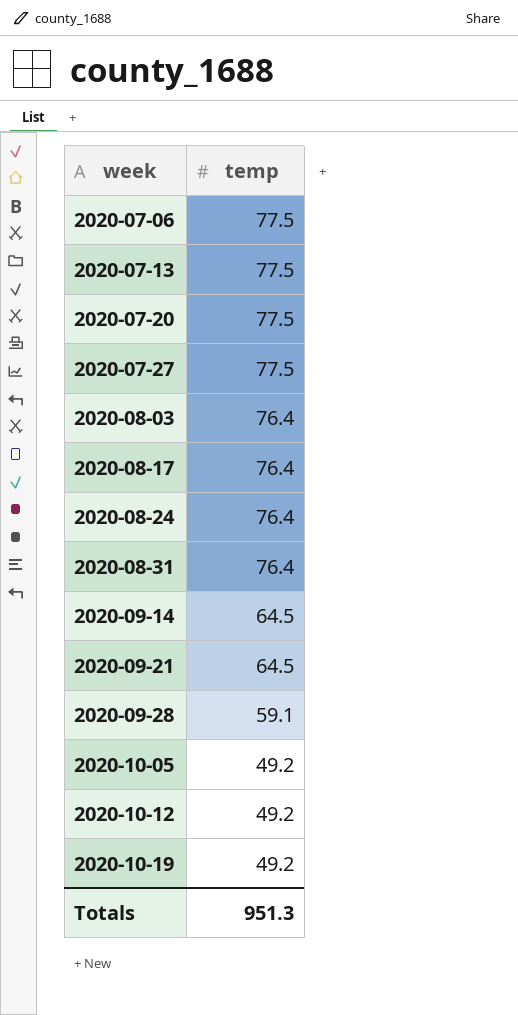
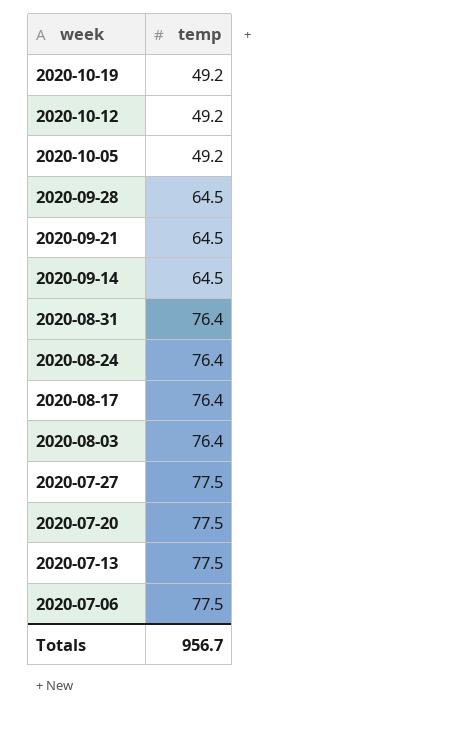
row order: week ascending -> week descending
2020-09-28 | temp: 59.1 -> 64.5
Totals | temp: 951.3 -> 956.7

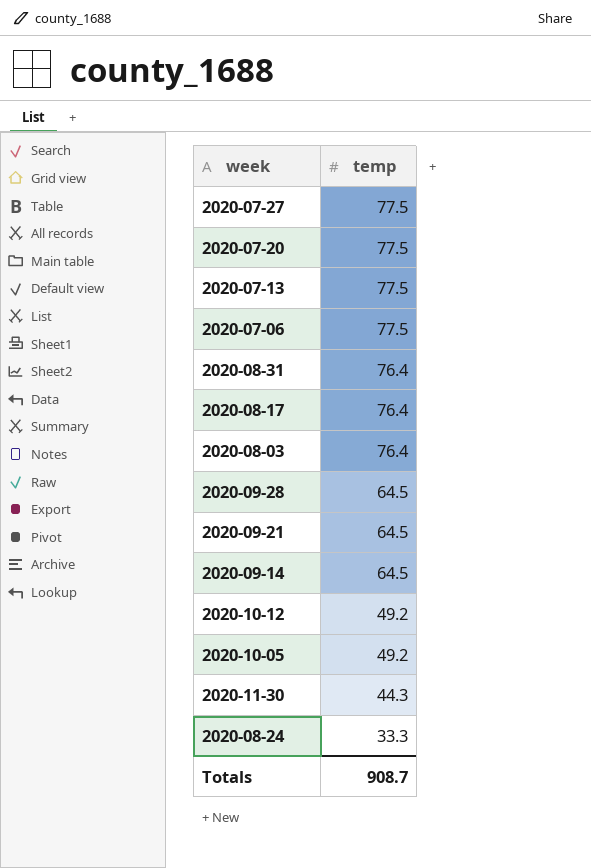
row order: week descending -> temp descending
row 2020-10-19: 49.2 -> none
row 2020-11-30: none -> 44.3
2020-08-24 | temp: 76.4 -> 33.3
Totals | temp: 956.7 -> 908.7

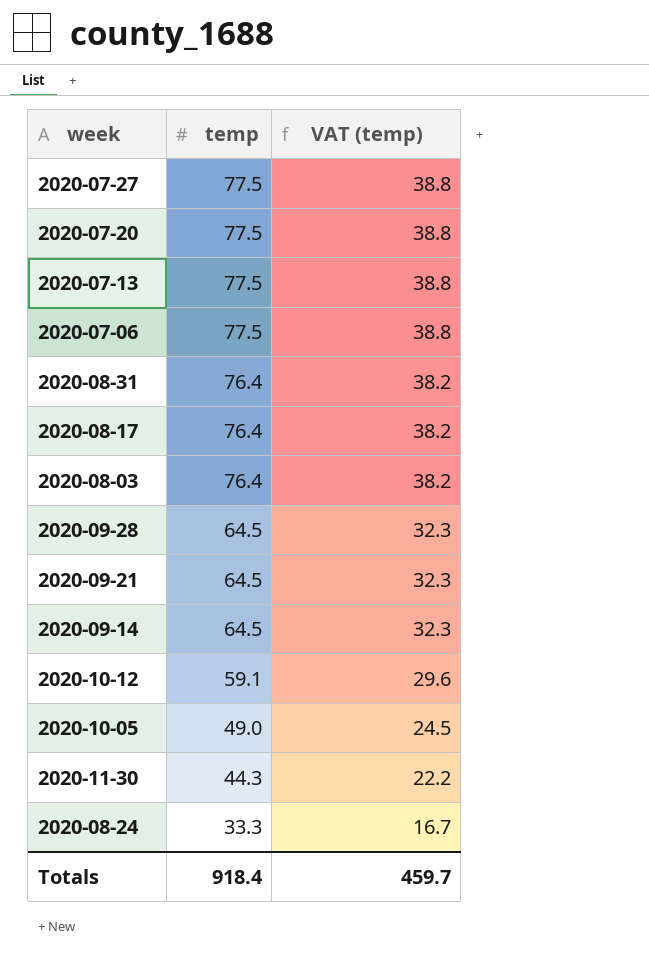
column VAT (temp) | formula: none -> [temp] * 0.5
2020-10-12 | temp: 49.2 -> 59.1
2020-10-05 | temp: 49.2 -> 49.0
Totals | temp: 908.7 -> 918.4

